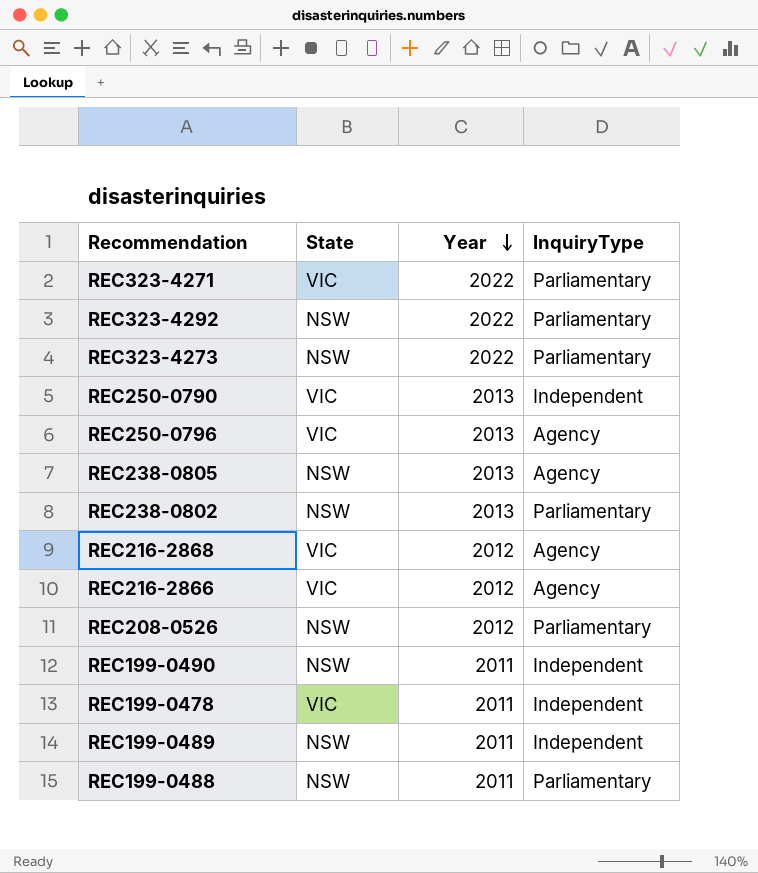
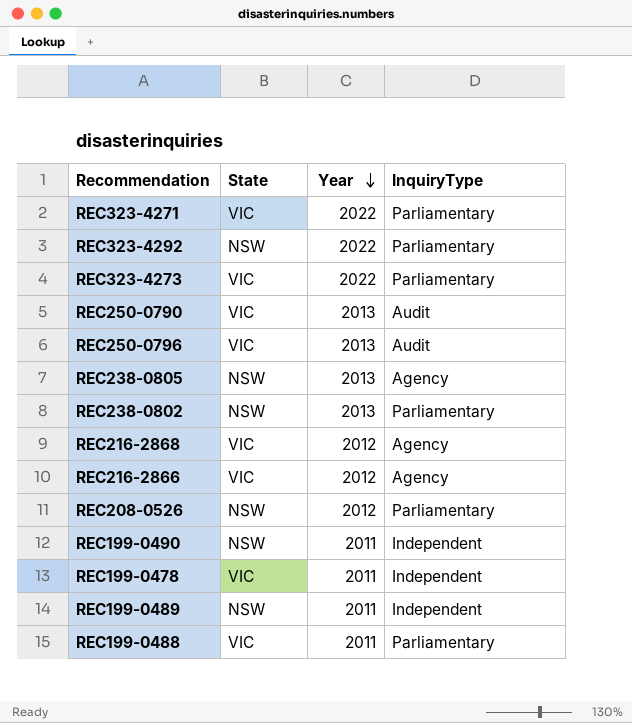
REC323-4273 | State: NSW -> VIC
REC250-0790 | InquiryType: Independent -> Audit
REC250-0796 | InquiryType: Agency -> Audit
REC199-0488 | State: NSW -> VIC

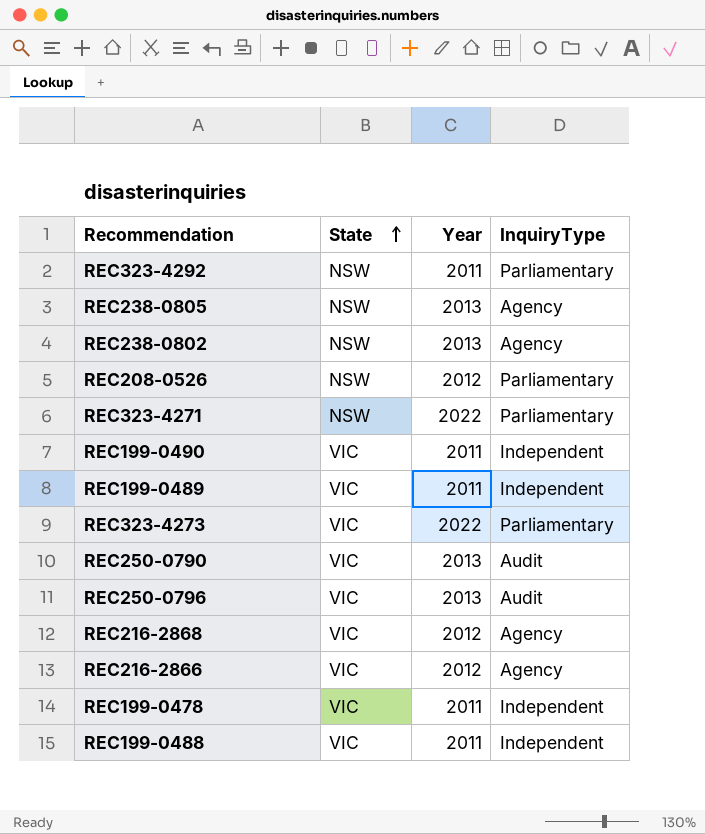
row order: Year descending -> State ascending
REC323-4292 | Year: 2022 -> 2011
REC238-0802 | InquiryType: Parliamentary -> Agency
REC323-4271 | State: VIC -> NSW
REC199-0490 | State: NSW -> VIC
REC199-0489 | State: NSW -> VIC
REC199-0488 | InquiryType: Parliamentary -> Independent

